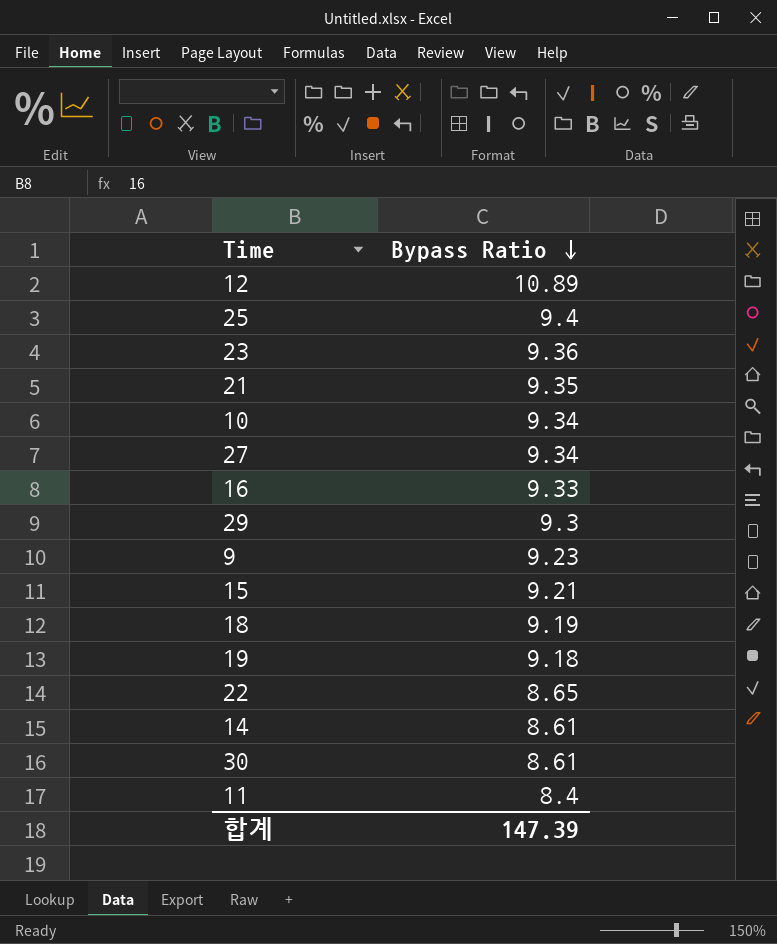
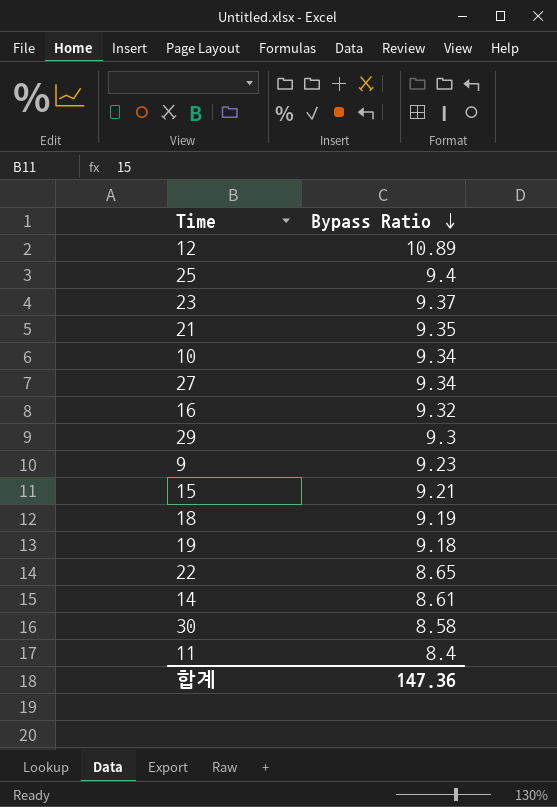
23 | Bypass Ratio: 9.36 -> 9.37
16 | Bypass Ratio: 9.33 -> 9.32
30 | Bypass Ratio: 8.61 -> 8.58
합계 | Bypass Ratio: 147.39 -> 147.36

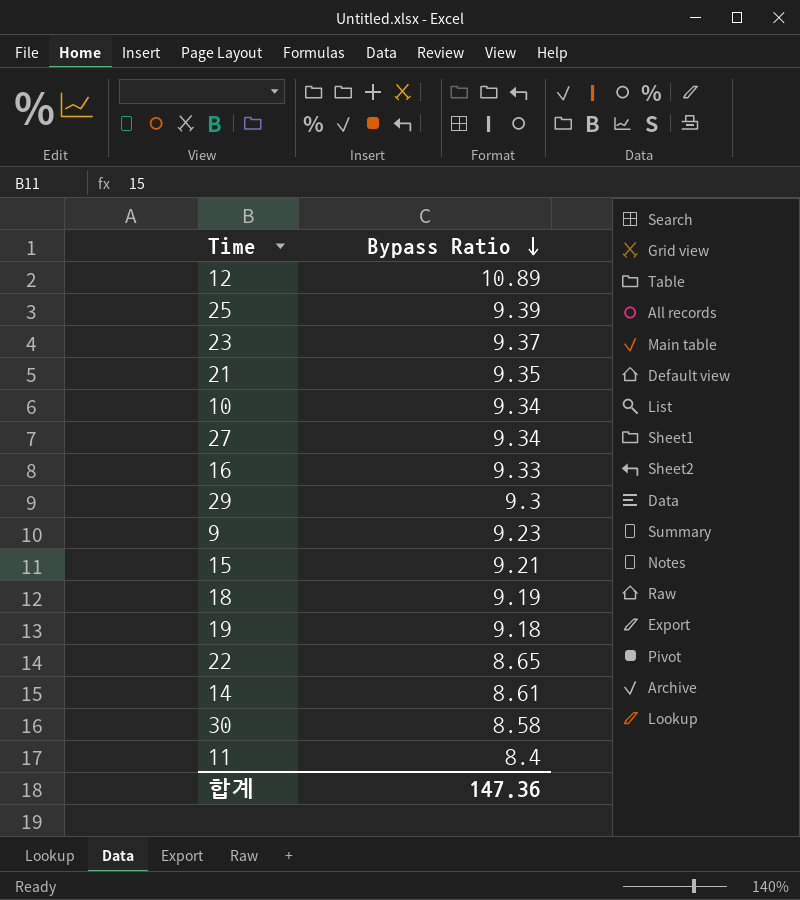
25 | Bypass Ratio: 9.4 -> 9.39
16 | Bypass Ratio: 9.32 -> 9.33

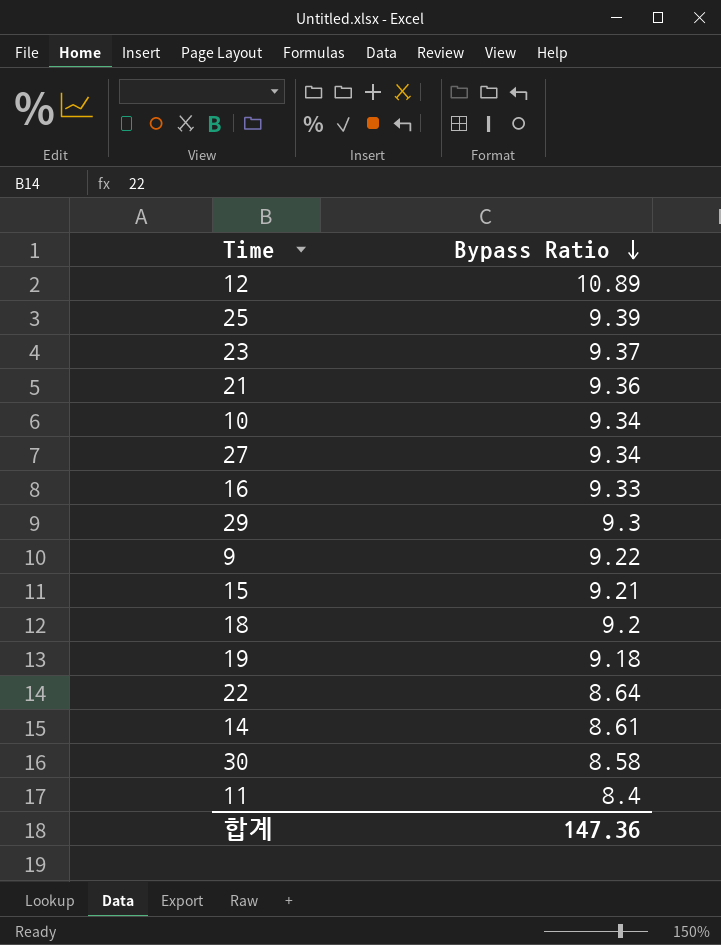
21 | Bypass Ratio: 9.35 -> 9.36
9 | Bypass Ratio: 9.23 -> 9.22
18 | Bypass Ratio: 9.19 -> 9.2
22 | Bypass Ratio: 8.65 -> 8.64

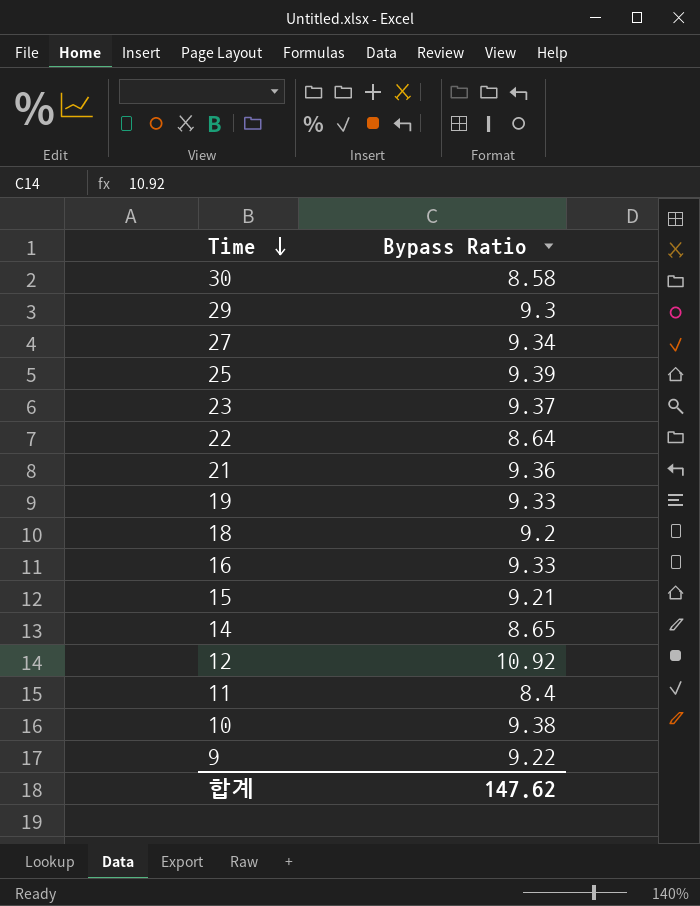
row order: Bypass Ratio descending -> Time descending
19 | Bypass Ratio: 9.18 -> 9.33
14 | Bypass Ratio: 8.61 -> 8.65
12 | Bypass Ratio: 10.89 -> 10.92
10 | Bypass Ratio: 9.34 -> 9.38
합계 | Bypass Ratio: 147.36 -> 147.62

